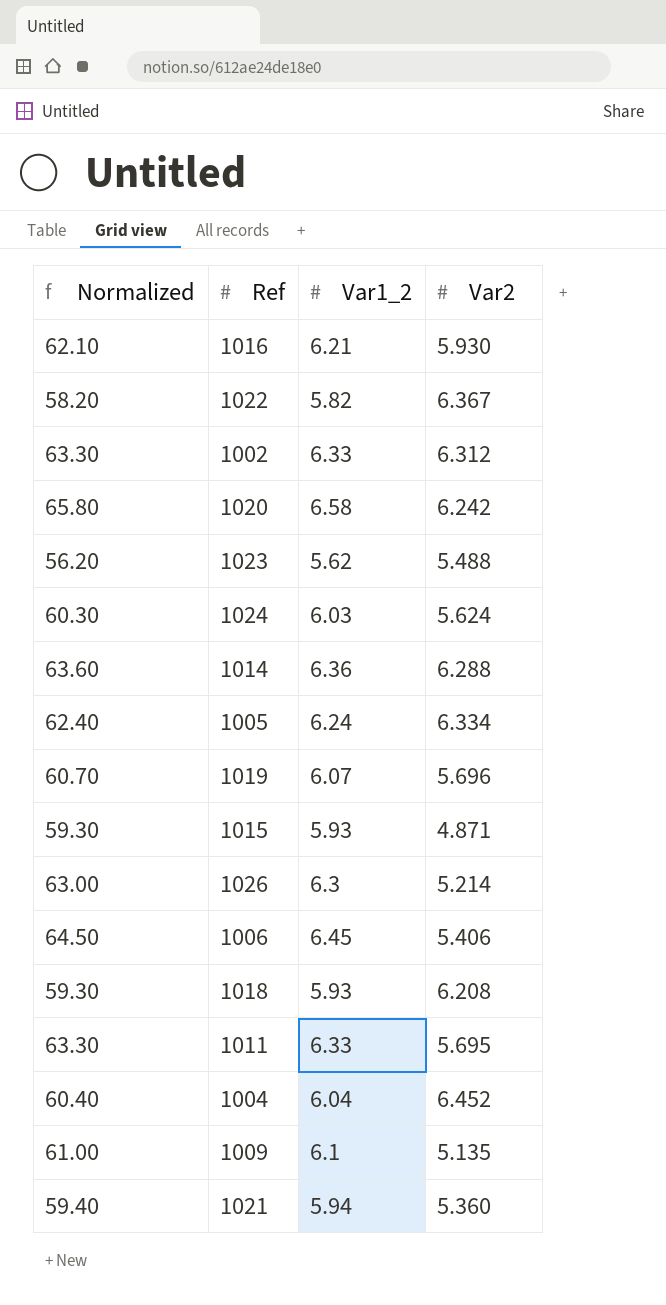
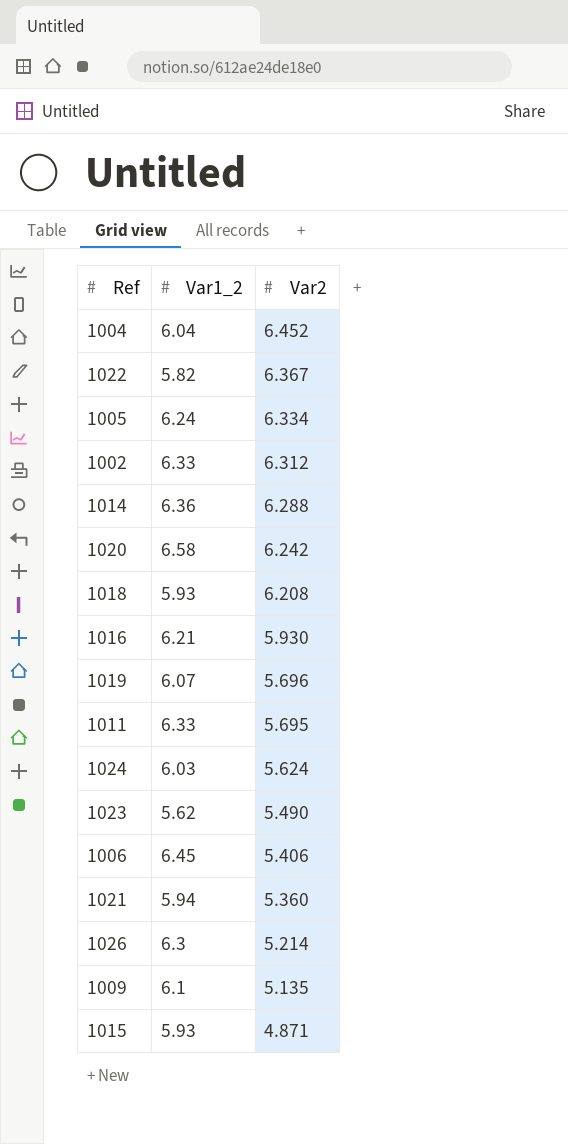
row order: none -> Var2 descending
column Normalized | formula: [Var1_2] * 10 -> none
1023 | Var2: 5.488 -> 5.490

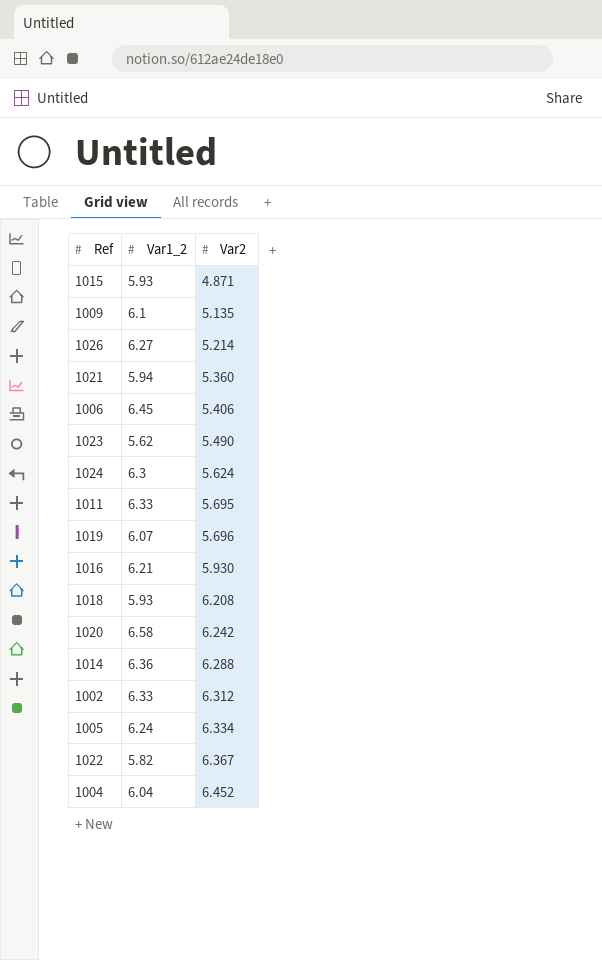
row order: Var2 descending -> Var2 ascending
1026 | Var1_2: 6.3 -> 6.27
1024 | Var1_2: 6.03 -> 6.3

